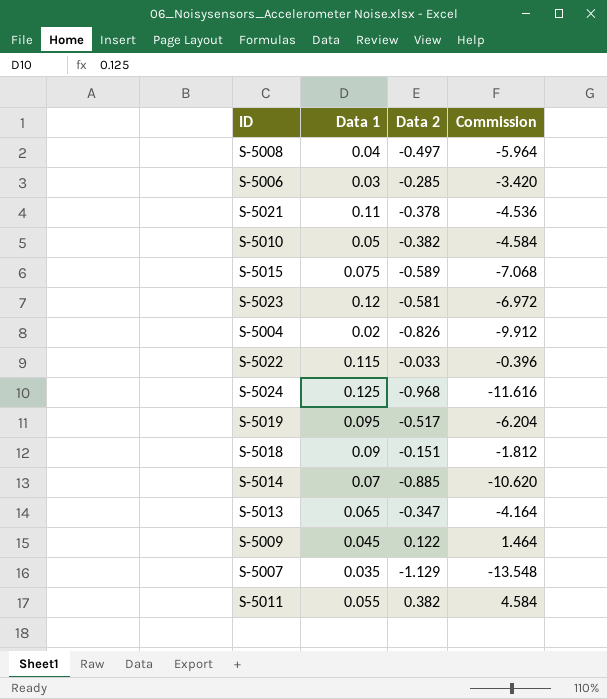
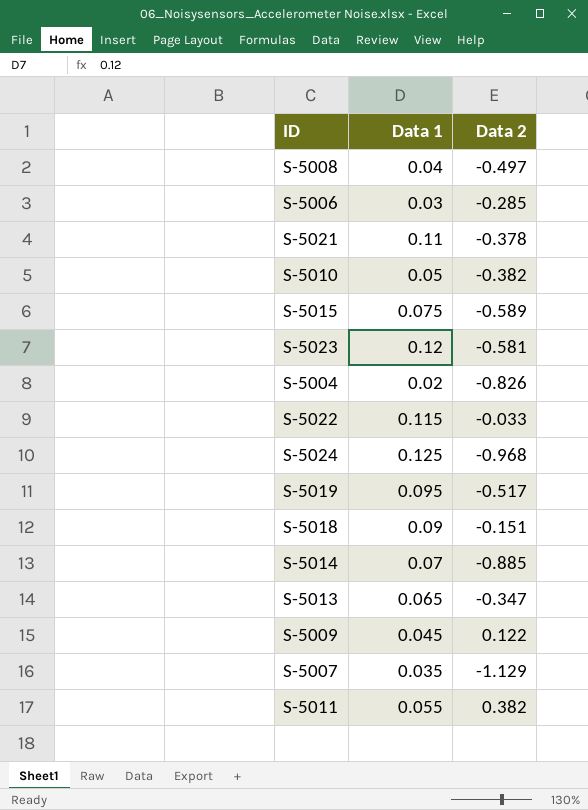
column Commission | formula: [Data 2] * 12 -> none

